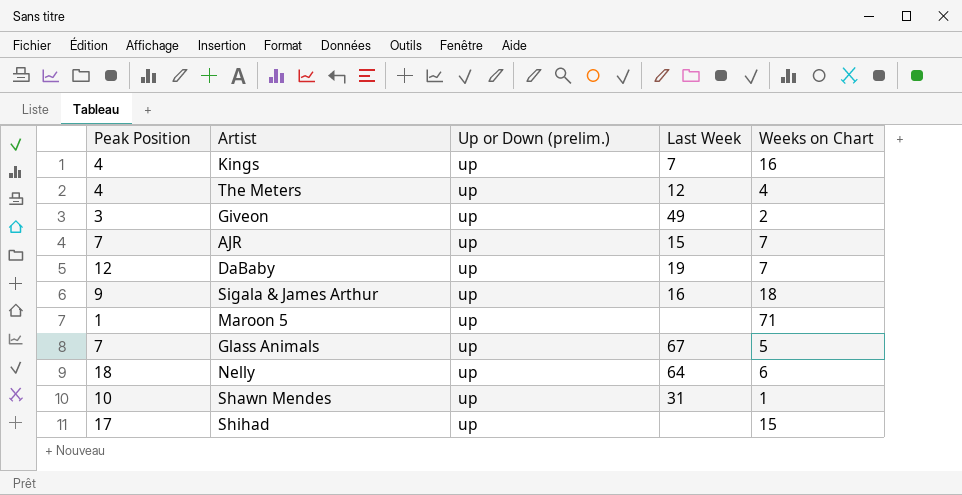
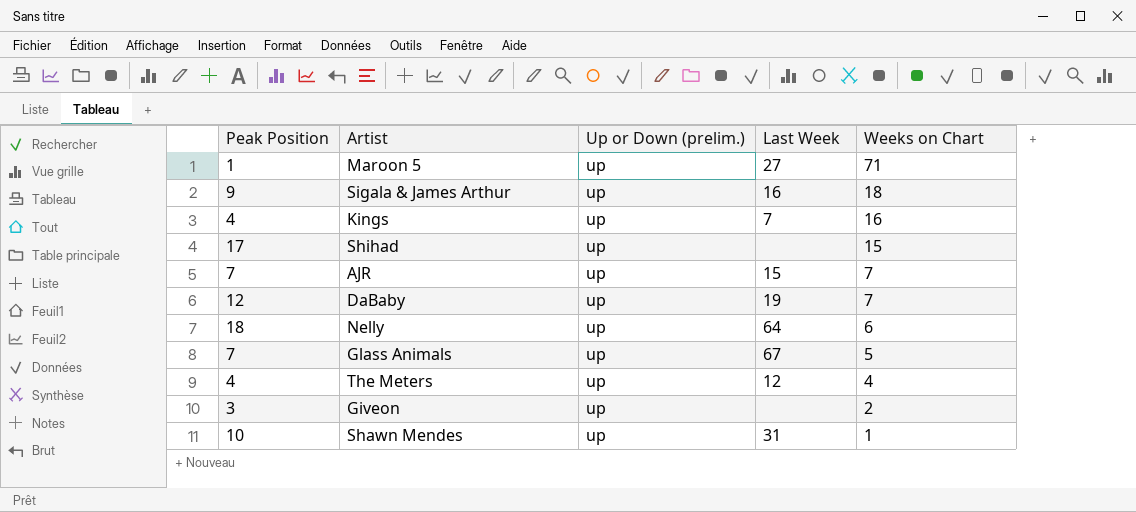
row order: none -> Weeks on Chart descending
Maroon 5 | Last Week: none -> 27
Giveon | Last Week: 49 -> none

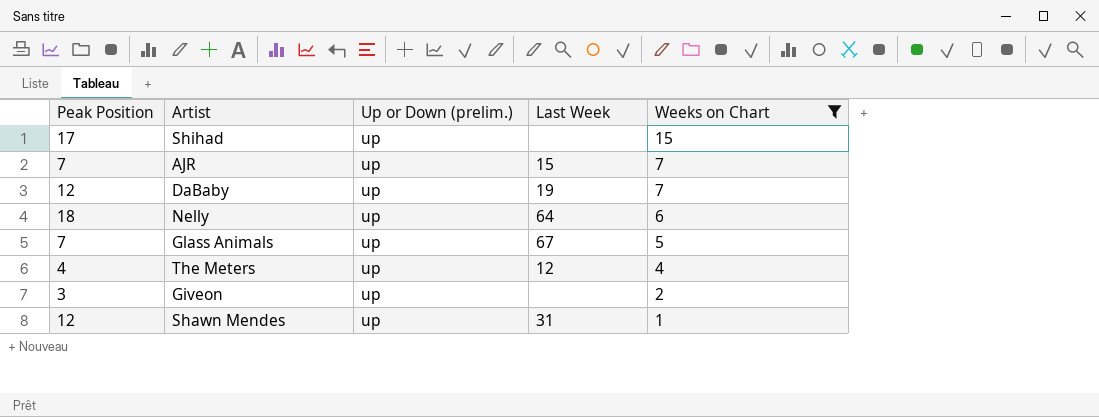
filter: none -> Weeks on Chart <= 15
Shawn Mendes | Peak Position: 10 -> 12

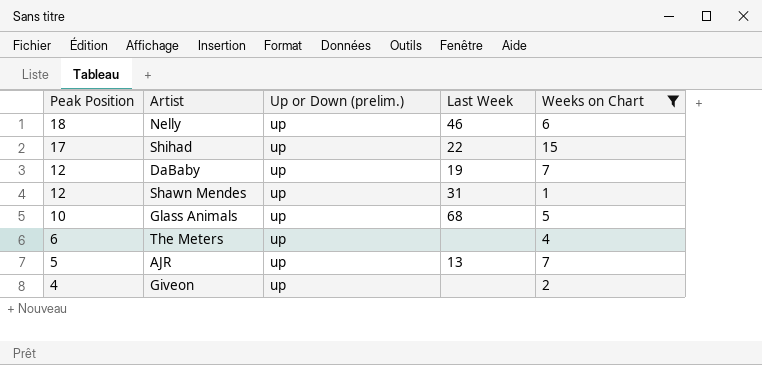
row order: Weeks on Chart descending -> Peak Position descending
Nelly | Last Week: 64 -> 46
Shihad | Last Week: none -> 22
Glass Animals | Peak Position: 7 -> 10
Glass Animals | Last Week: 67 -> 68
The Meters | Peak Position: 4 -> 6
The Meters | Last Week: 12 -> none
AJR | Peak Position: 7 -> 5
AJR | Last Week: 15 -> 13
Giveon | Peak Position: 3 -> 4

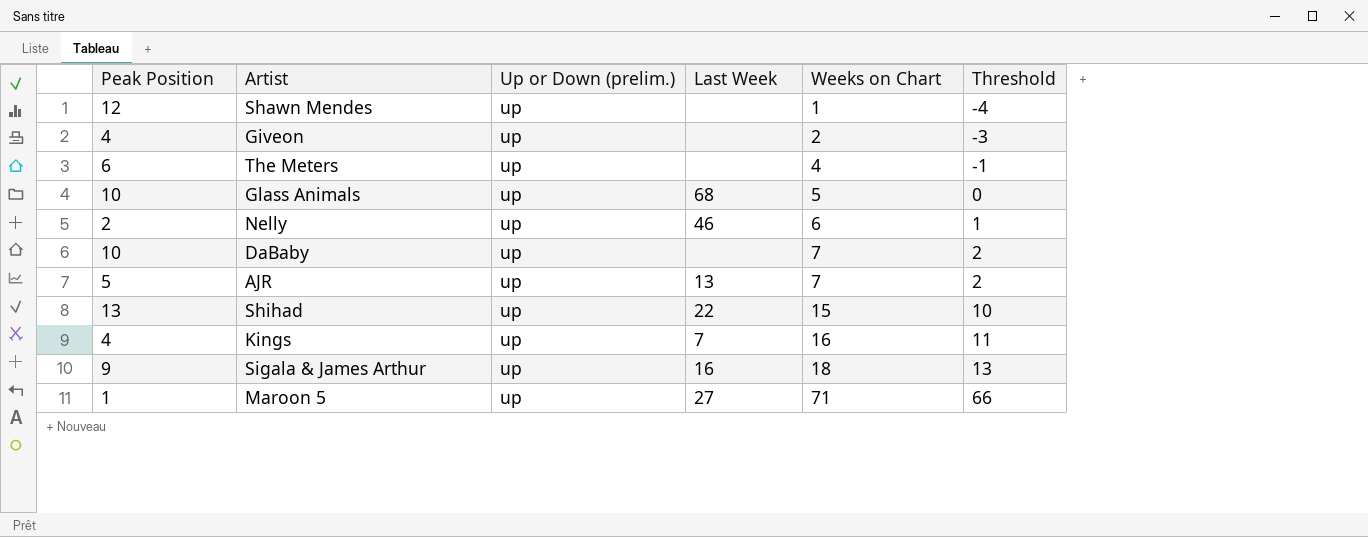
filter: Weeks on Chart <= 15 -> none
row order: Peak Position descending -> Weeks on Chart ascending
column Threshold | formula: none -> [Weeks on Chart] - 5
Shawn Mendes | Last Week: 31 -> none
Nelly | Peak Position: 18 -> 2
DaBaby | Peak Position: 12 -> 10
DaBaby | Last Week: 19 -> none
Shihad | Peak Position: 17 -> 13

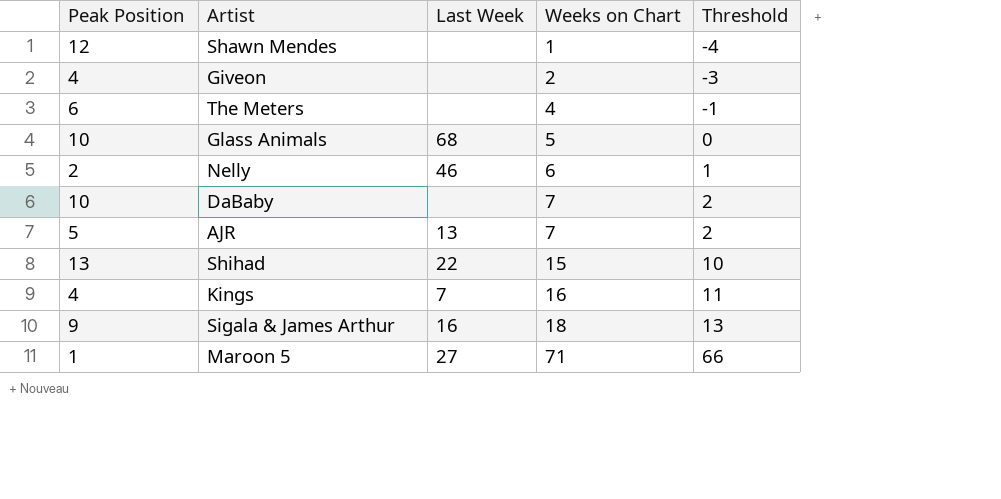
column Up or Down (prelim.) | position: 3 -> none

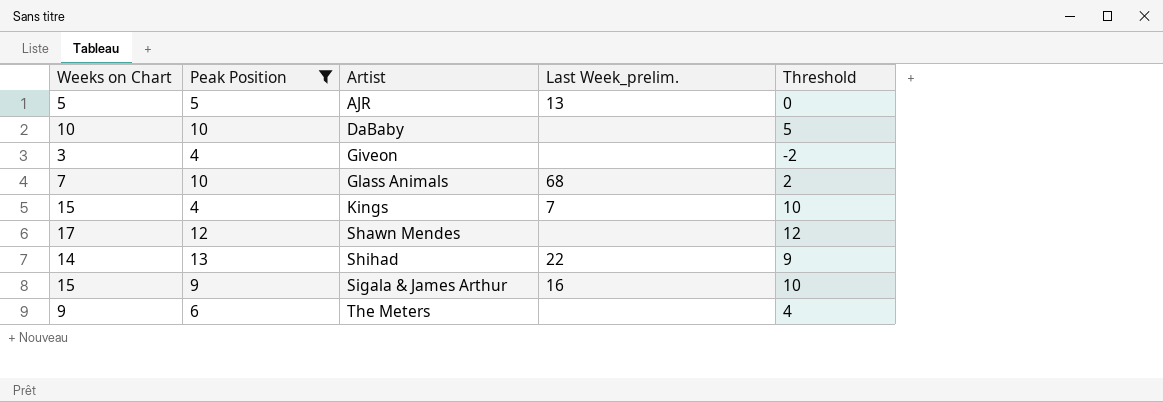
filter: none -> Peak Position >= 4
row order: Weeks on Chart ascending -> Artist ascending
column Weeks on Chart | position: 4 -> 1
column name: Last Week -> Last Week_prelim.
AJR | Weeks on Chart: 7 -> 5
AJR | Threshold: 2 -> 0
DaBaby | Weeks on Chart: 7 -> 10
DaBaby | Threshold: 2 -> 5
Giveon | Weeks on Chart: 2 -> 3
Giveon | Threshold: -3 -> -2
Glass Animals | Weeks on Chart: 5 -> 7
Glass Animals | Threshold: 0 -> 2
Kings | Weeks on Chart: 16 -> 15
Kings | Threshold: 11 -> 10
Shawn Mendes | Weeks on Chart: 1 -> 17
Shawn Mendes | Threshold: -4 -> 12
Shihad | Weeks on Chart: 15 -> 14
Shihad | Threshold: 10 -> 9
Sigala & James Arthur | Weeks on Chart: 18 -> 15
Sigala & James Arthur | Threshold: 13 -> 10
The Meters | Weeks on Chart: 4 -> 9
The Meters | Threshold: -1 -> 4

